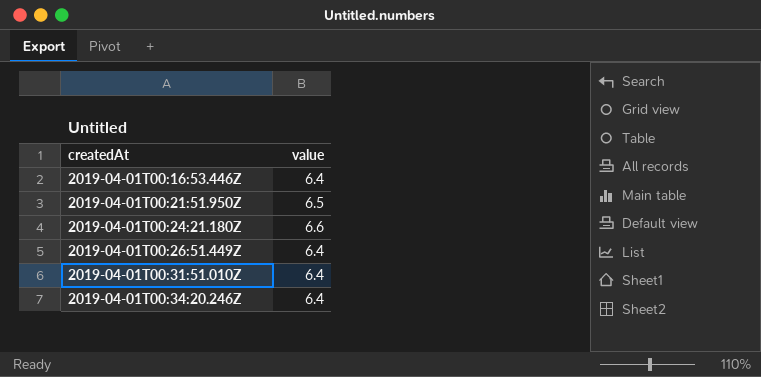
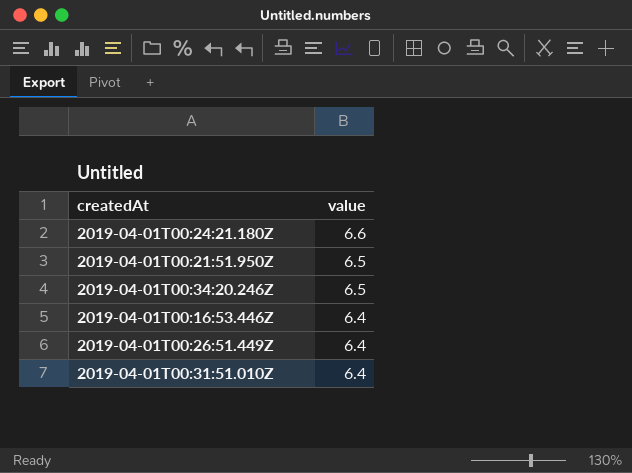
row order: createdAt ascending -> value descending
2019-04-01T00:34:20.246Z | value: 6.4 -> 6.5

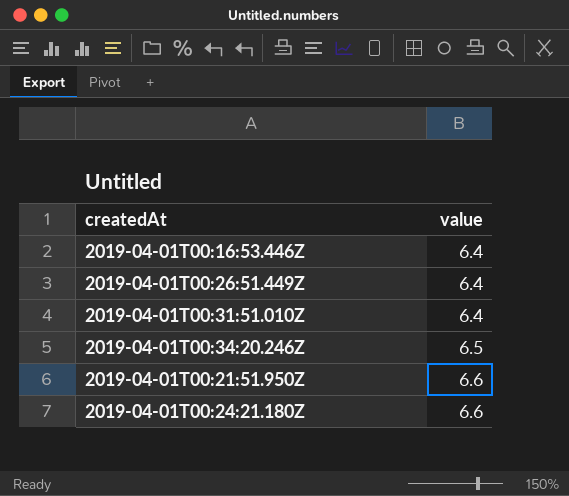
row order: value descending -> value ascending
2019-04-01T00:21:51.950Z | value: 6.5 -> 6.6

